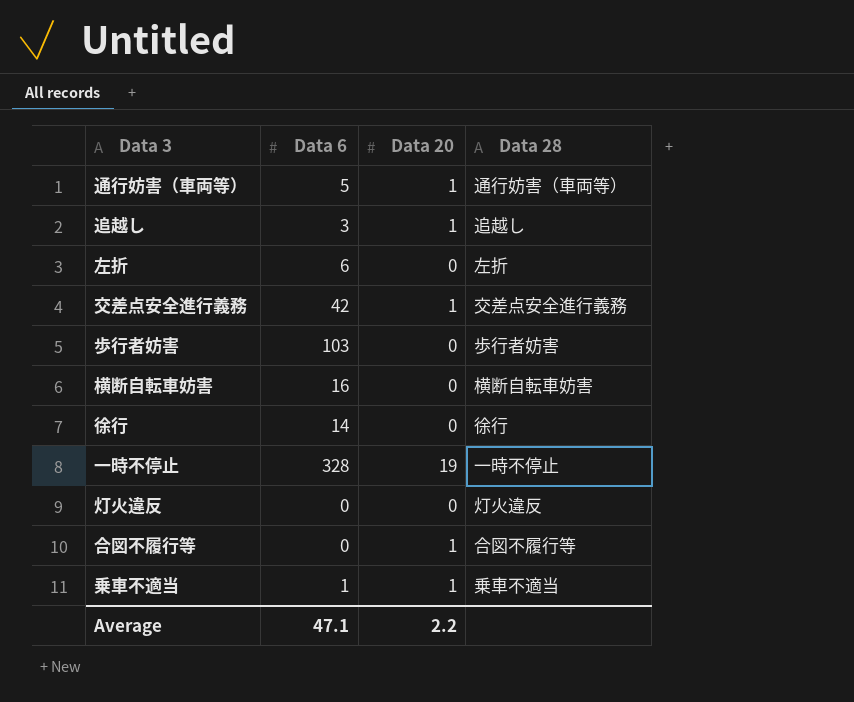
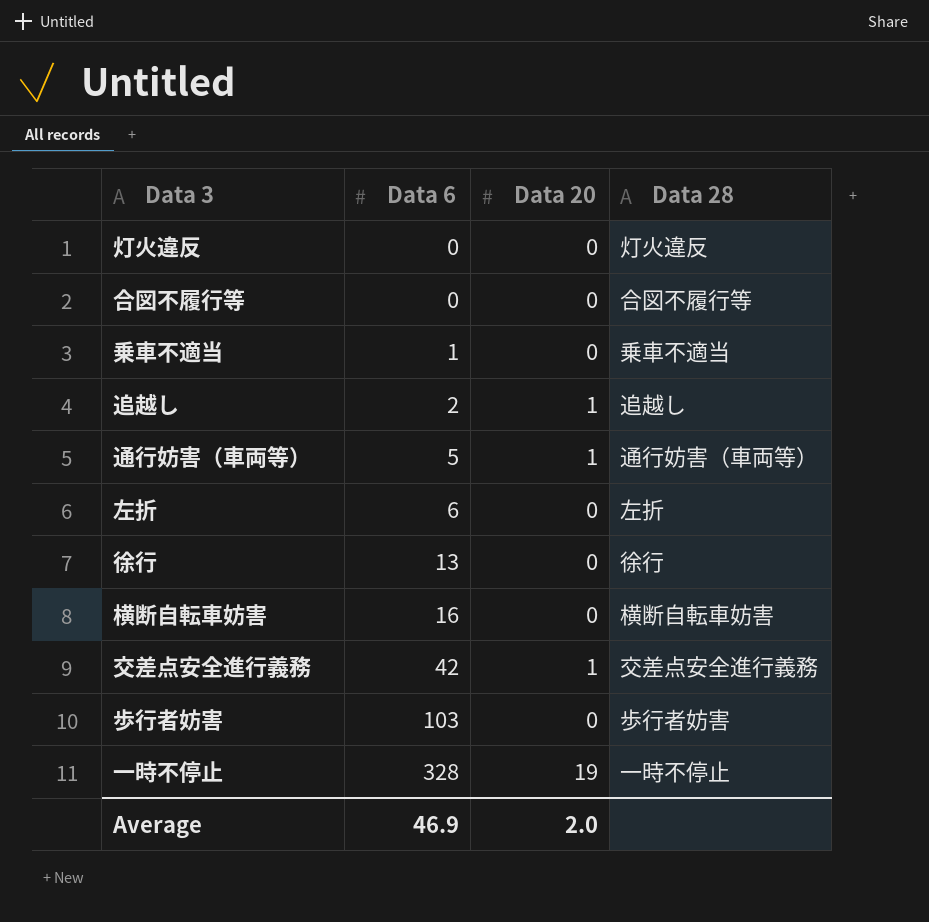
row order: none -> Data 6 ascending
合図不履行等 | Data 20: 1 -> 0
乗車不適当 | Data 20: 1 -> 0
追越し | Data 6: 3 -> 2
徐行 | Data 6: 14 -> 13
Average | Data 6: 47.1 -> 46.9
Average | Data 20: 2.2 -> 2.0

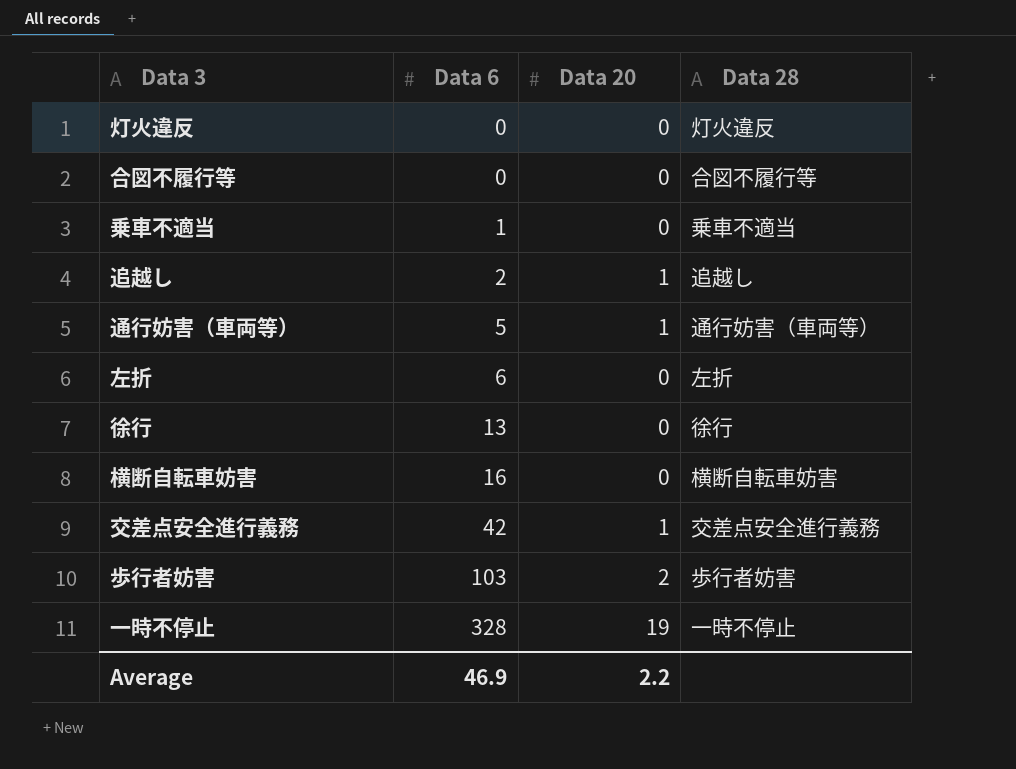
歩行者妨害 | Data 20: 0 -> 2
Average | Data 20: 2.0 -> 2.2

